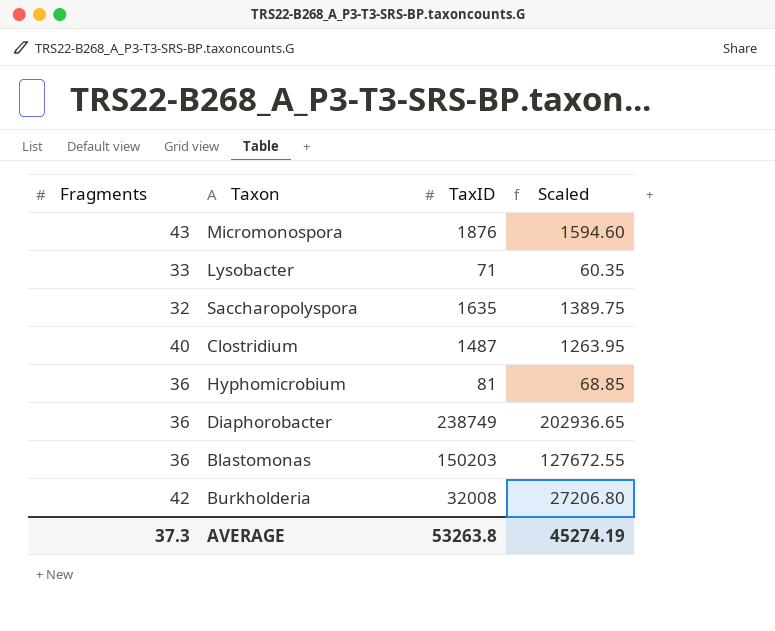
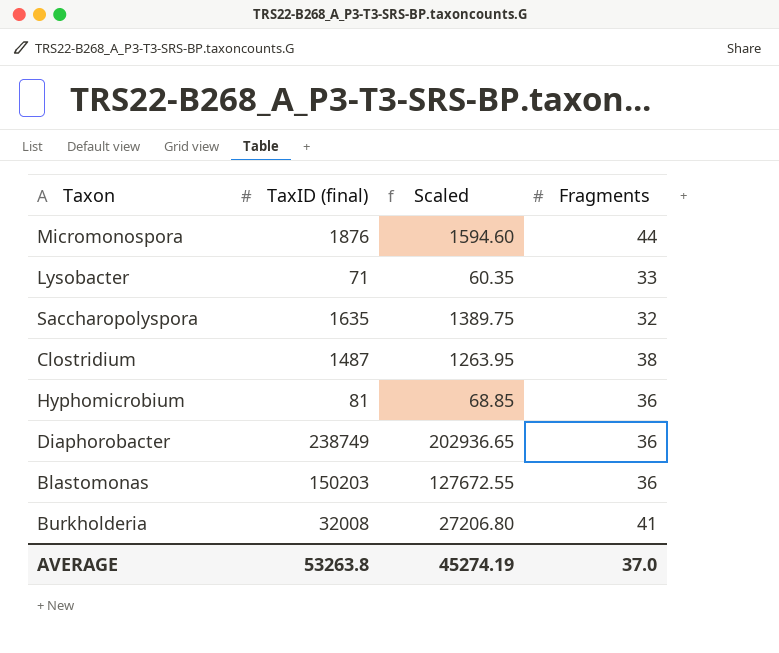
column name: TaxID -> TaxID (final)
column Fragments | position: 1 -> 4
Micromonospora | Fragments: 43 -> 44
Clostridium | Fragments: 40 -> 38
Burkholderia | Fragments: 42 -> 41
AVERAGE | Fragments: 37.3 -> 37.0

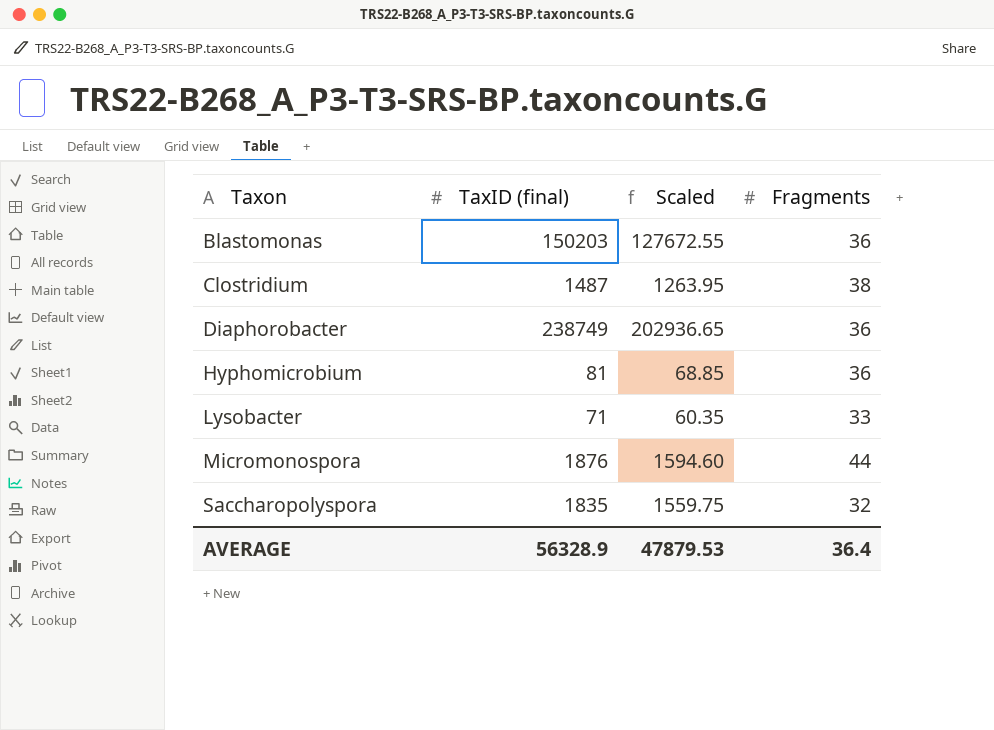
row order: none -> Taxon ascending
row Burkholderia: 32008 | 27206.80 | 41 -> none
Saccharopolyspora | TaxID (final): 1635 -> 1835
Saccharopolyspora | Scaled: 1389.75 -> 1559.75
AVERAGE | TaxID (final): 53263.8 -> 56328.9
AVERAGE | Scaled: 45274.19 -> 47879.53
AVERAGE | Fragments: 37.0 -> 36.4

